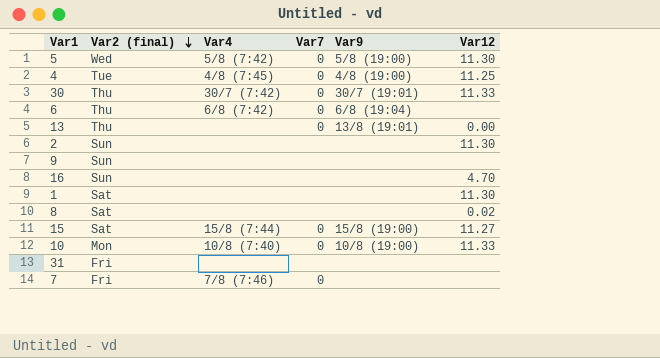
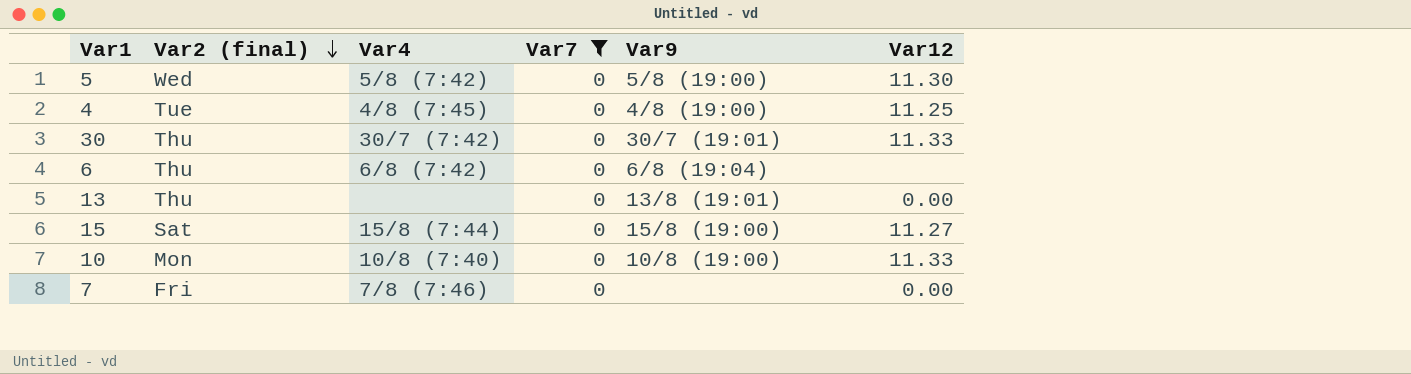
filter: none -> Var7 = 0
7 | Var12: none -> 0.00

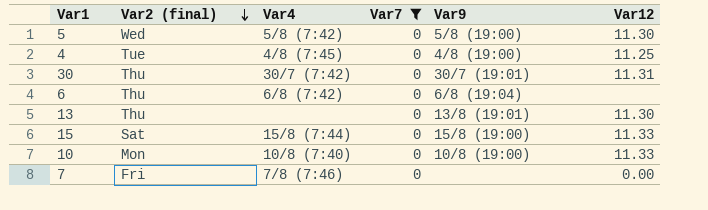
30 | Var12: 11.33 -> 11.31
13 | Var12: 0.00 -> 11.30
15 | Var12: 11.27 -> 11.33

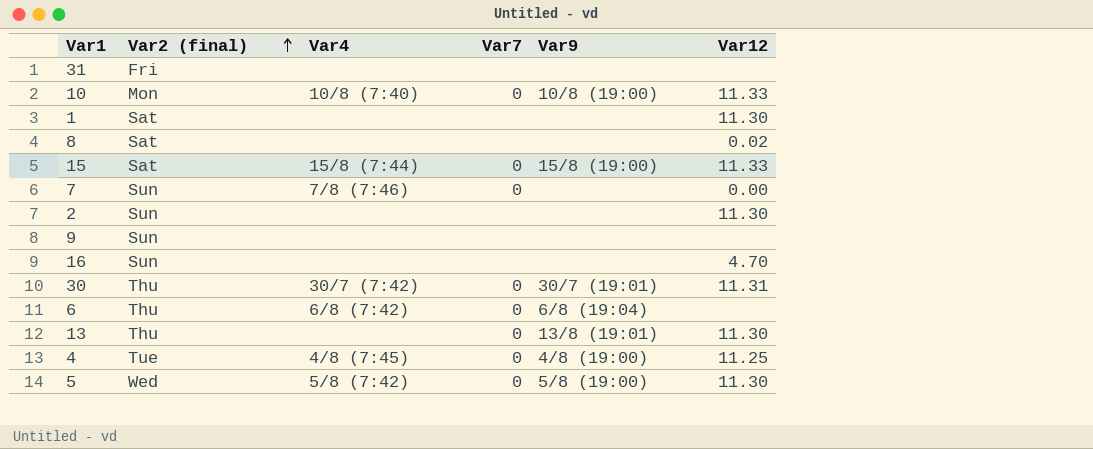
filter: Var7 = 0 -> none
row order: Var2 (final) descending -> Var2 (final) ascending
7 | Var2 (final): Fri -> Sun

